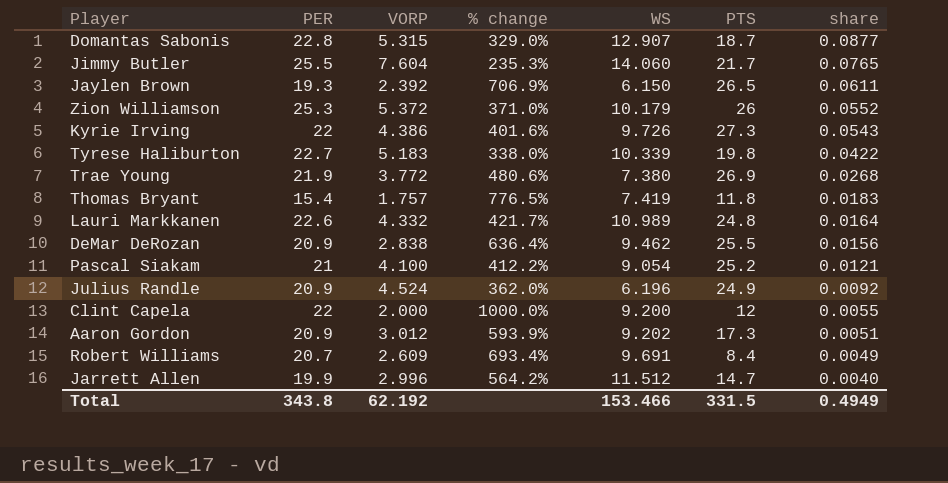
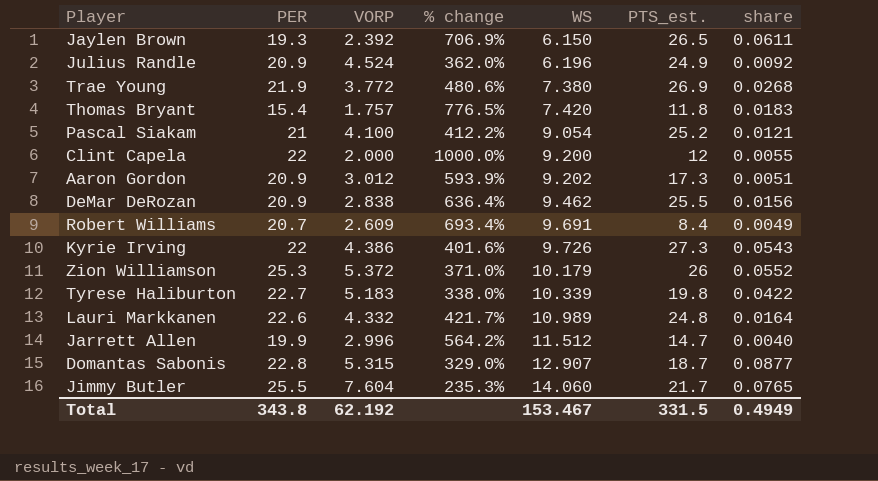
row order: share descending -> WS ascending
column name: PTS -> PTS_est.
Thomas Bryant | WS: 7.419 -> 7.420
Total | WS: 153.466 -> 153.467

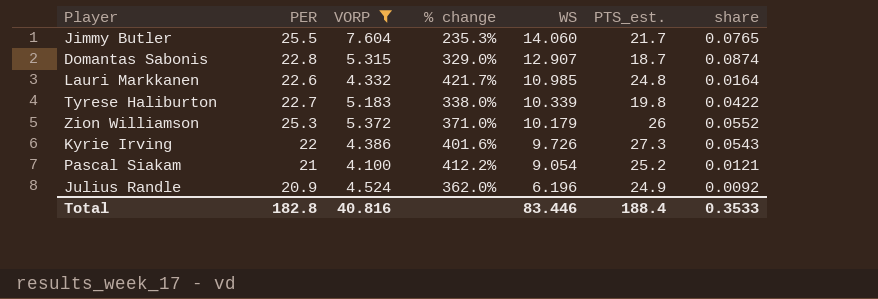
filter: none -> VORP >= 4.100
row order: WS ascending -> WS descending
Domantas Sabonis | share: 0.0877 -> 0.0874
Lauri Markkanen | WS: 10.989 -> 10.985
Total | PER: 343.8 -> 182.8
Total | VORP: 62.192 -> 40.816
Total | WS: 153.467 -> 83.446
Total | PTS_est.: 331.5 -> 188.4
Total | share: 0.4949 -> 0.3533

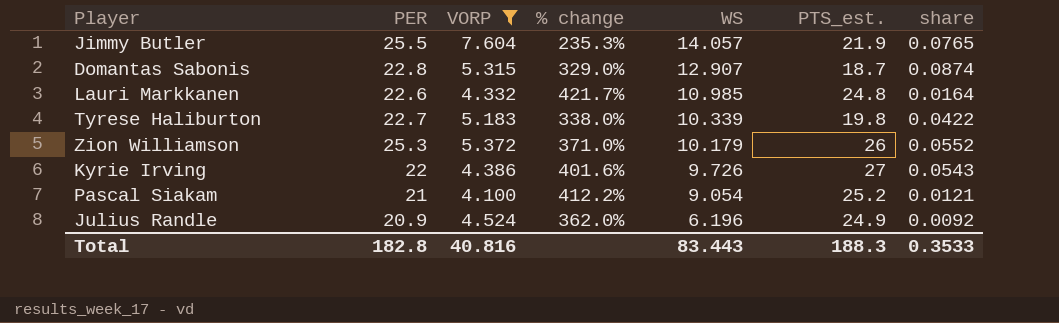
Jimmy Butler | WS: 14.060 -> 14.057
Jimmy Butler | PTS_est.: 21.7 -> 21.9
Kyrie Irving | PTS_est.: 27.3 -> 27
Total | WS: 83.446 -> 83.443
Total | PTS_est.: 188.4 -> 188.3

